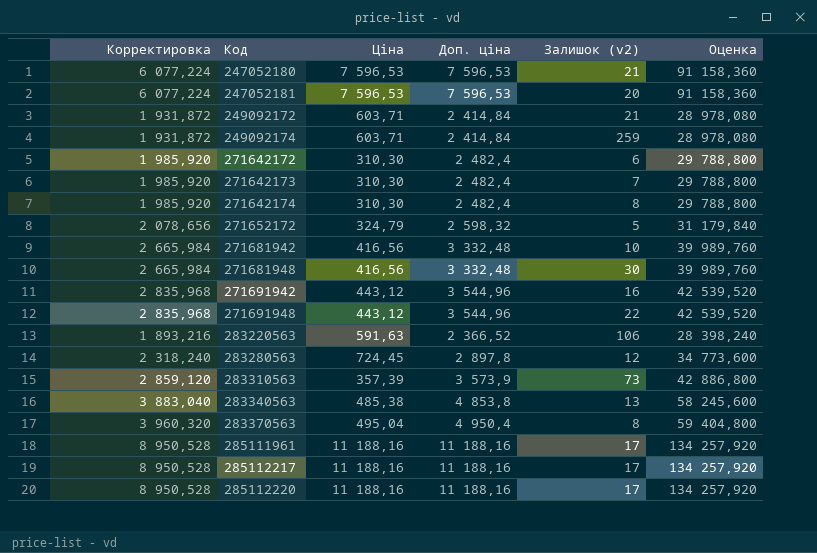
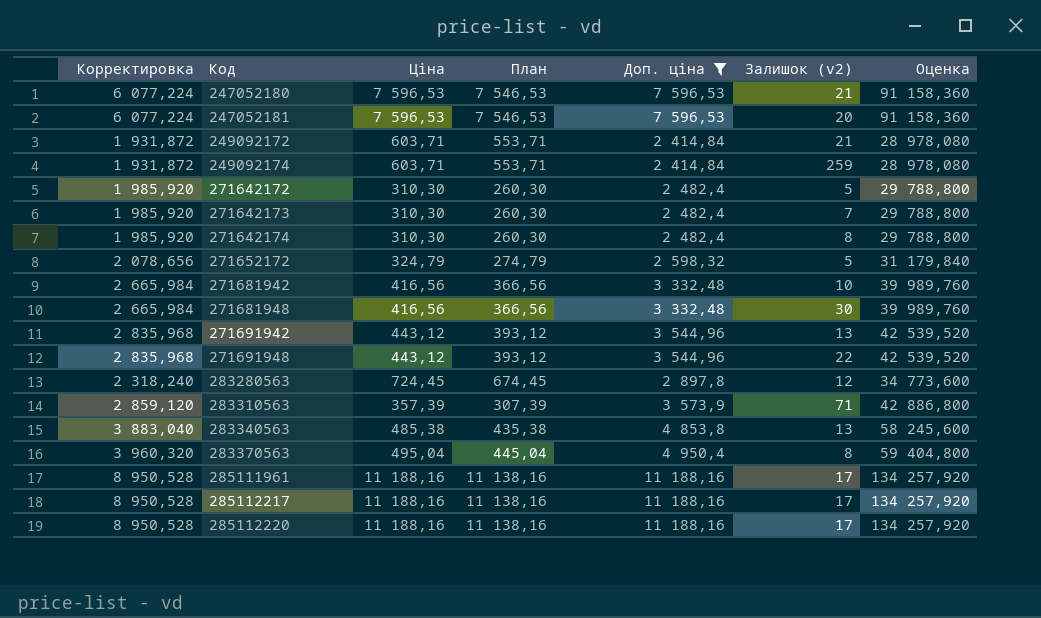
filter: none -> Доп. ціна != 2 366,52
column План | formula: none -> [Ціна] - 50
271642172 | Залишок (v2): 6 -> 5
271691942 | Залишок (v2): 16 -> 13
283310563 | Залишок (v2): 73 -> 71

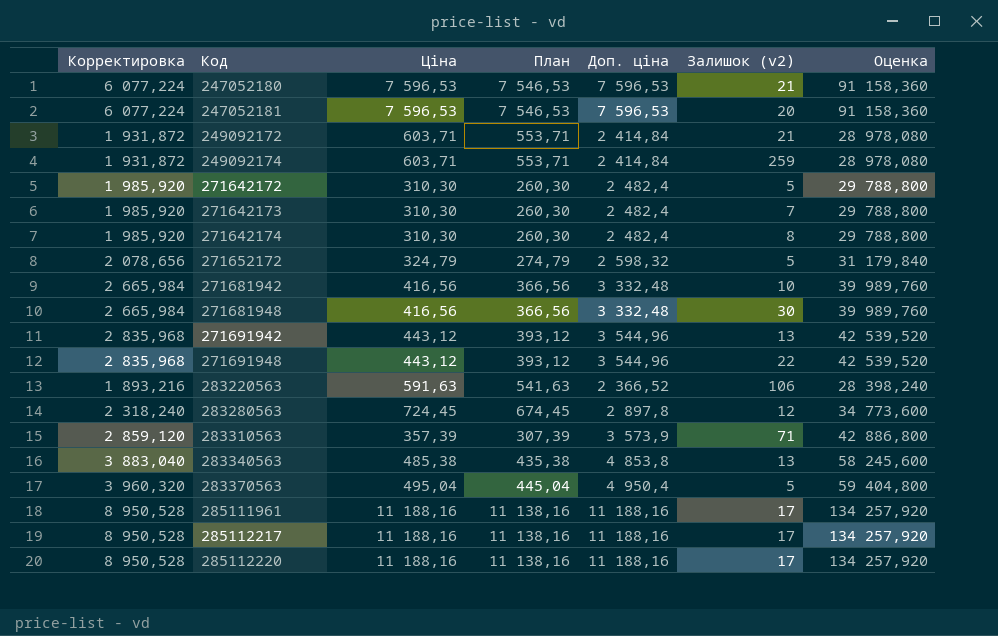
filter: Доп. ціна != 2 366,52 -> none
283370563 | Залишок (v2): 8 -> 5

